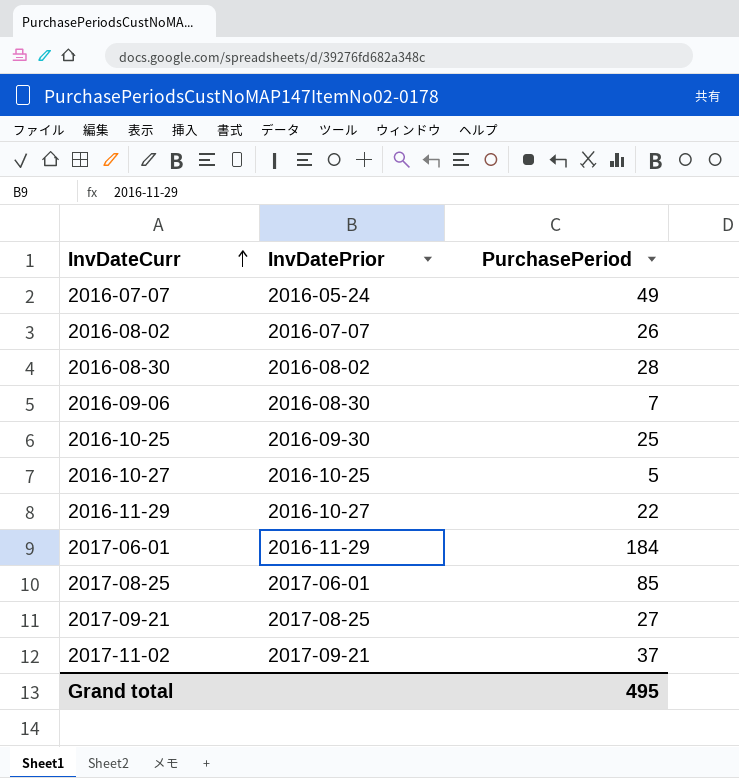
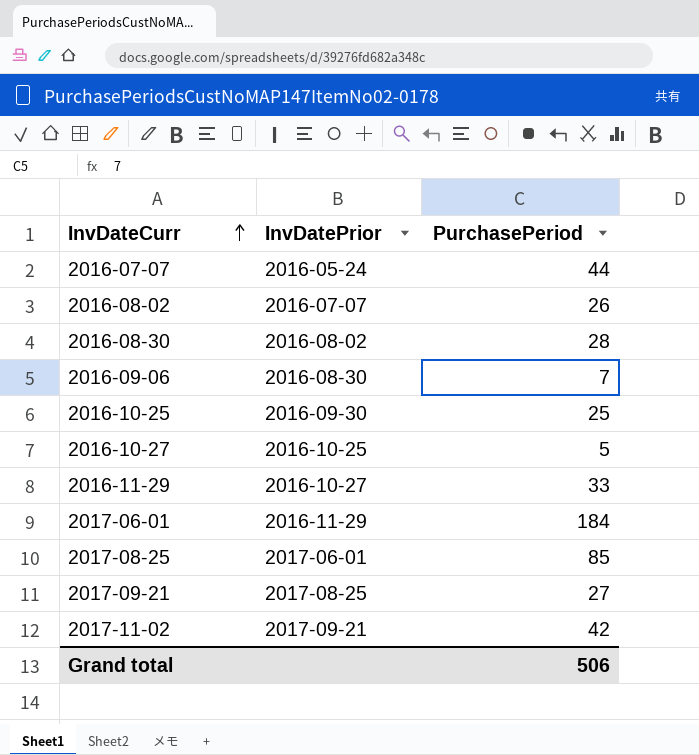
2016-07-07 | PurchasePeriod: 49 -> 44
2016-11-29 | PurchasePeriod: 22 -> 33
2017-11-02 | PurchasePeriod: 37 -> 42
Grand total | PurchasePeriod: 495 -> 506

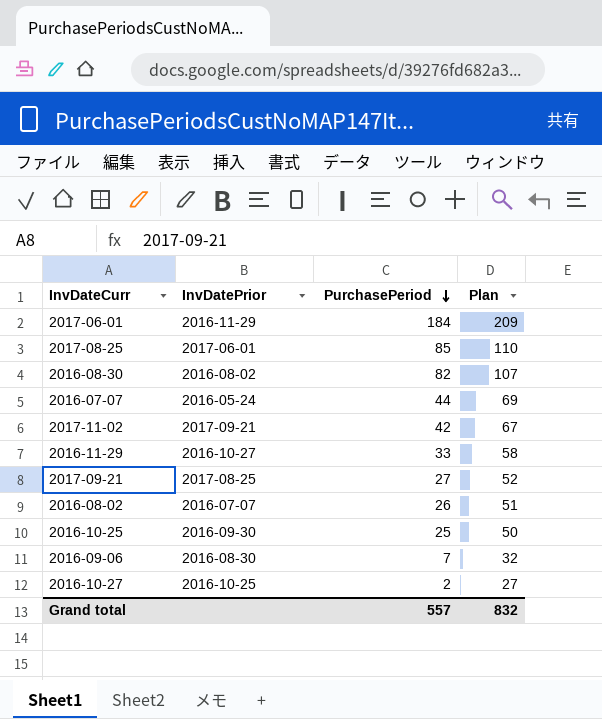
row order: InvDateCurr ascending -> PurchasePeriod descending
column Plan | formula: none -> [PurchasePeriod] + 25
2016-08-30 | PurchasePeriod: 28 -> 82
2016-10-27 | PurchasePeriod: 5 -> 2
Grand total | PurchasePeriod: 506 -> 557

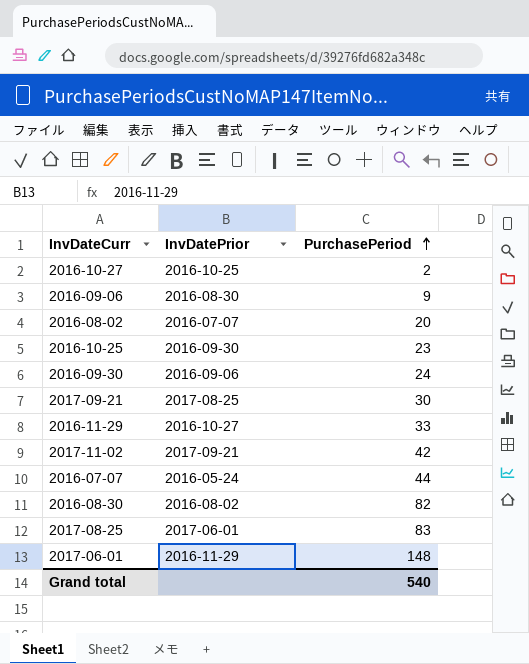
row order: PurchasePeriod descending -> PurchasePeriod ascending
column Plan | formula: [PurchasePeriod] + 25 -> none
2016-09-06 | PurchasePeriod: 7 -> 9
2016-08-02 | PurchasePeriod: 26 -> 20
2016-10-25 | PurchasePeriod: 25 -> 23
row 2016-09-30: none -> 2016-09-06 | 24
2017-09-21 | PurchasePeriod: 27 -> 30
2017-08-25 | PurchasePeriod: 85 -> 83
2017-06-01 | PurchasePeriod: 184 -> 148
Grand total | PurchasePeriod: 557 -> 540

